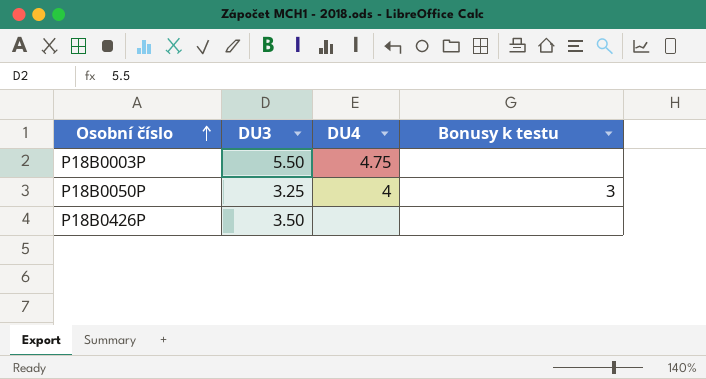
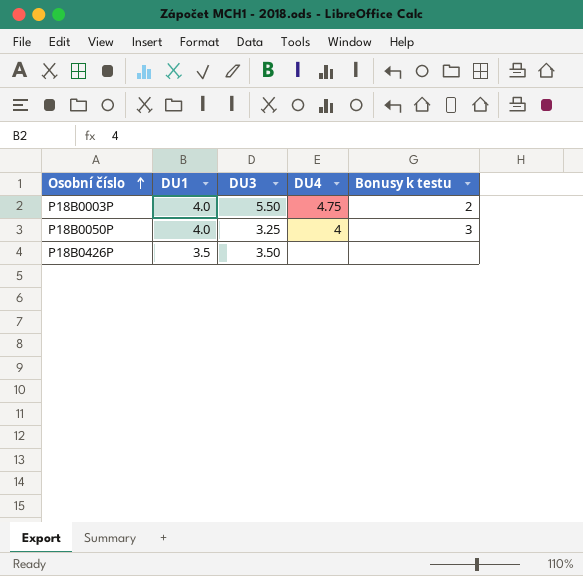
column DU1 | position: none -> 2
P18B0003P | Bonusy k testu: none -> 2

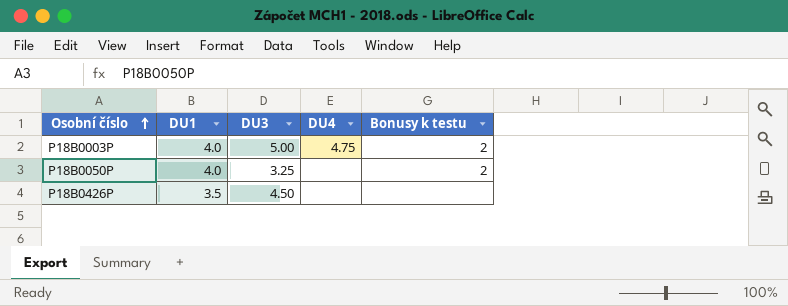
P18B0003P | DU3: 5.50 -> 5.00
P18B0050P | DU4: 4 -> none
P18B0050P | Bonusy k testu: 3 -> 2
P18B0426P | DU3: 3.50 -> 4.50

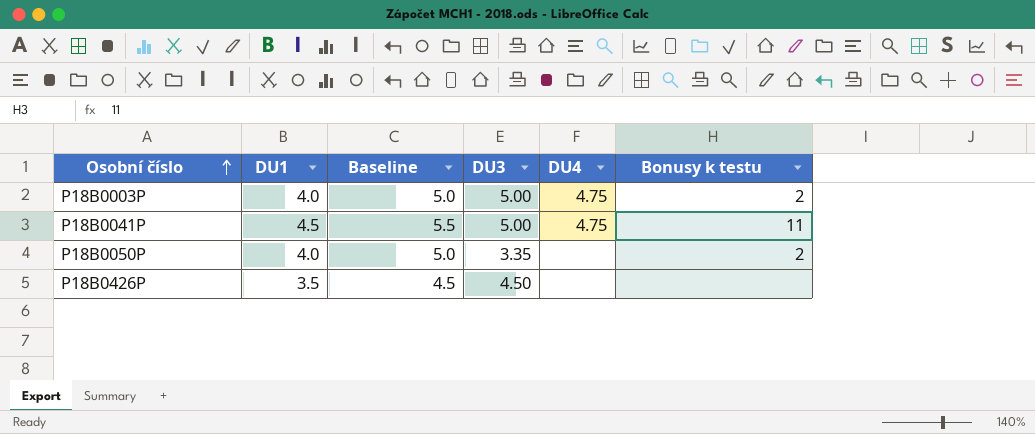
column Baseline | formula: none -> [DU1] + 1
row P18B0041P: none -> 4.5 | 5.5 | 5.00 | 4.75 | 11
P18B0050P | DU3: 3.25 -> 3.35

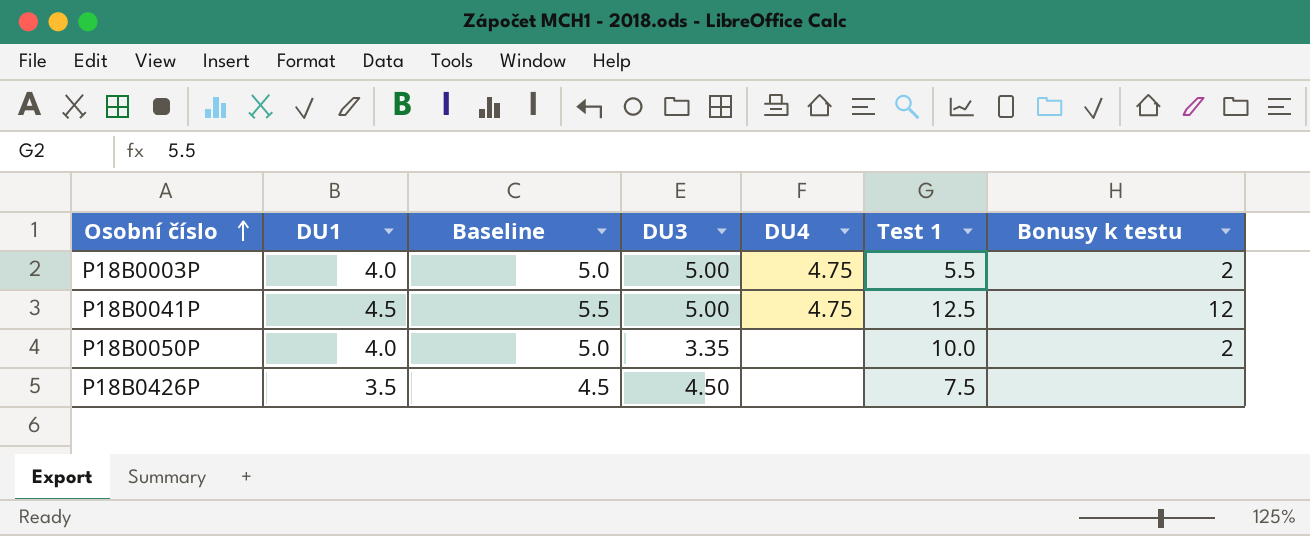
column Test 1 | position: none -> 6
P18B0041P | Bonusy k testu: 11 -> 12

